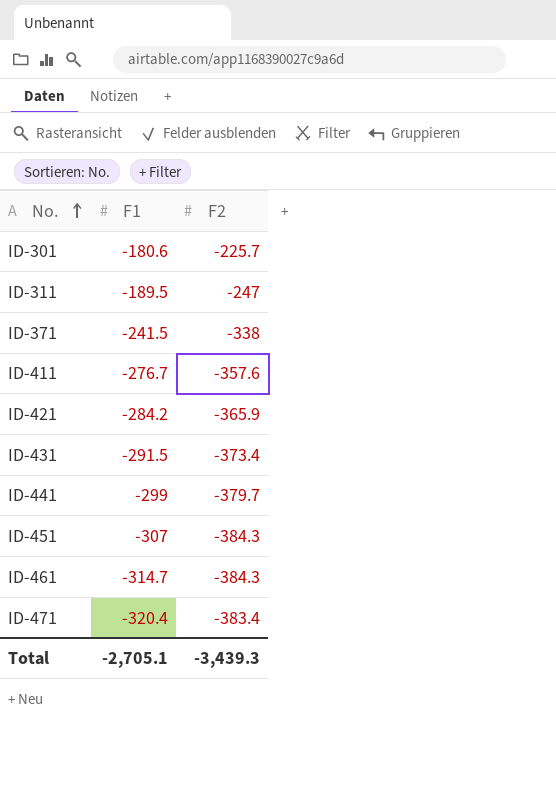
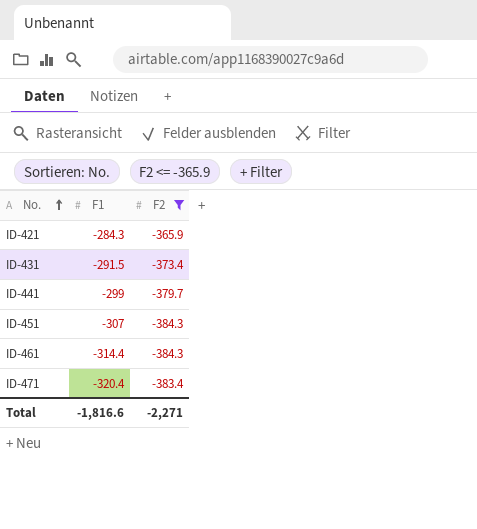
filter: none -> F2 <= -365.9
ID-421 | F1: -284.2 -> -284.3
ID-461 | F1: -314.7 -> -314.4
Total | F1: -2,705.1 -> -1,816.6
Total | F2: -3,439.3 -> -2,271

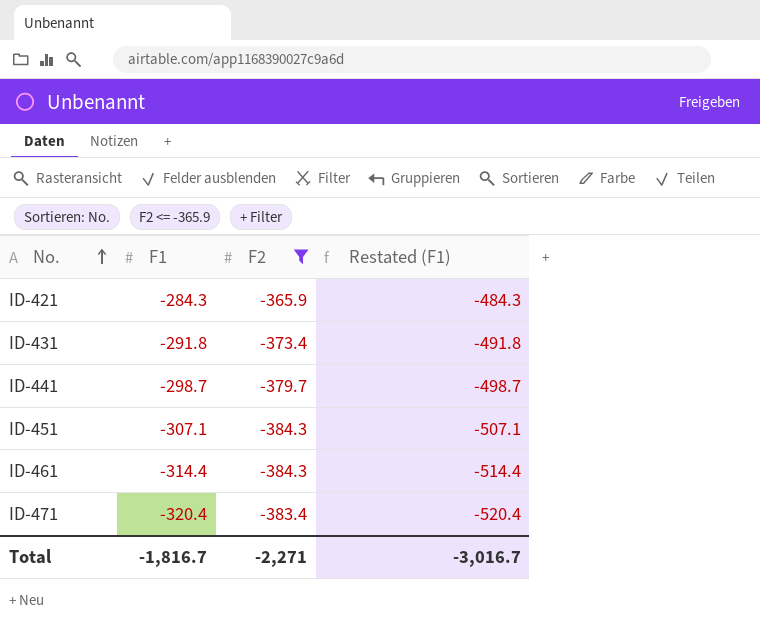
column Restated (F1) | formula: none -> [F1] - 200
ID-431 | F1: -291.5 -> -291.8
ID-441 | F1: -299 -> -298.7
ID-451 | F1: -307 -> -307.1
Total | F1: -1,816.6 -> -1,816.7

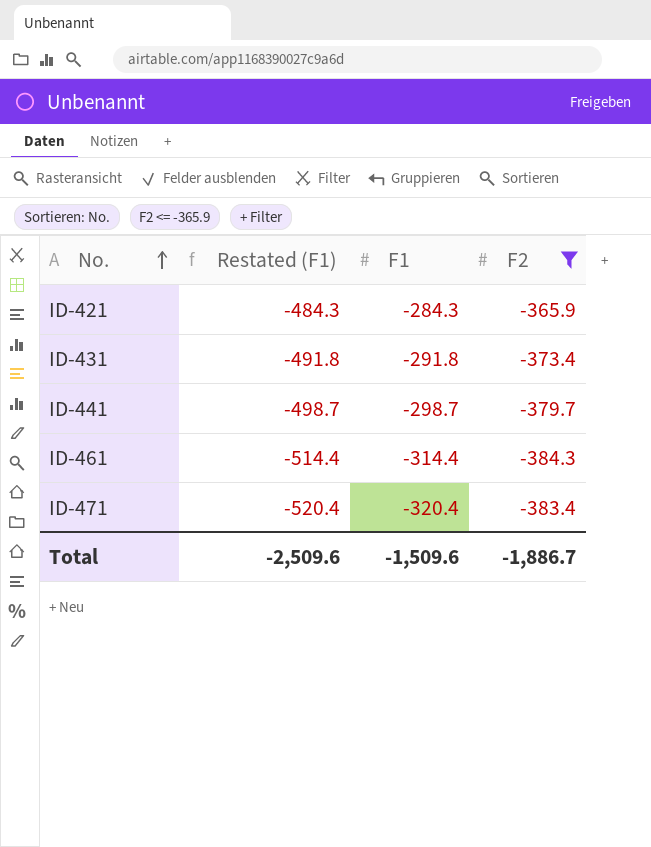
column Restated (F1) | position: 4 -> 2
row ID-451: -307.1 | -384.3 | -507.1 -> none
Total | Restated (F1): -3,016.7 -> -2,509.6
Total | F1: -1,816.7 -> -1,509.6
Total | F2: -2,271 -> -1,886.7

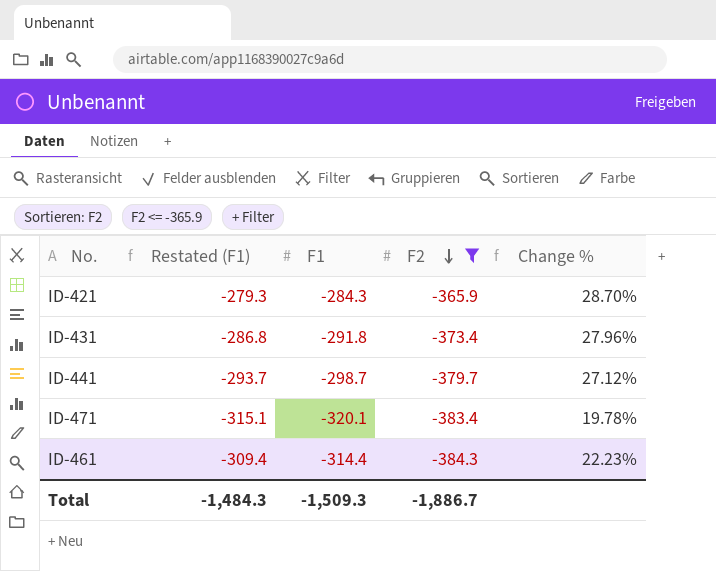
row order: No. ascending -> F2 descending
column Restated (F1) | formula: [F1] - 200 -> [F1] + 5
column Change % | formula: none -> ([F2] - [F1]) / [F1]
ID-471 | F1: -320.4 -> -320.1
Total | Restated (F1): -2,509.6 -> -1,484.3
Total | F1: -1,509.6 -> -1,509.3

